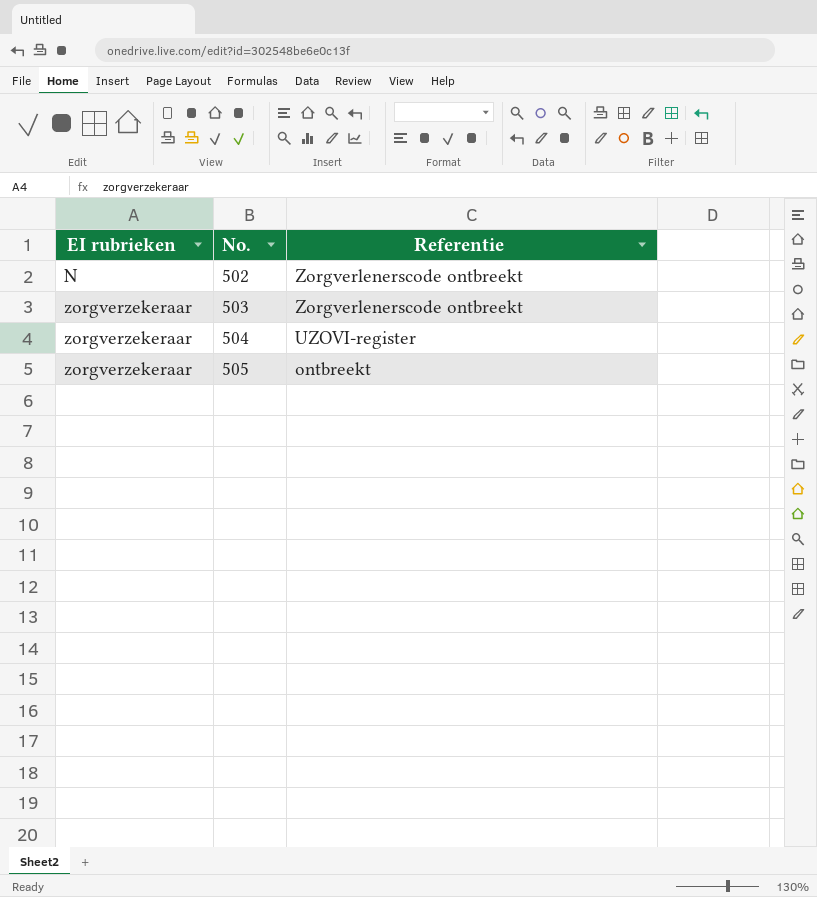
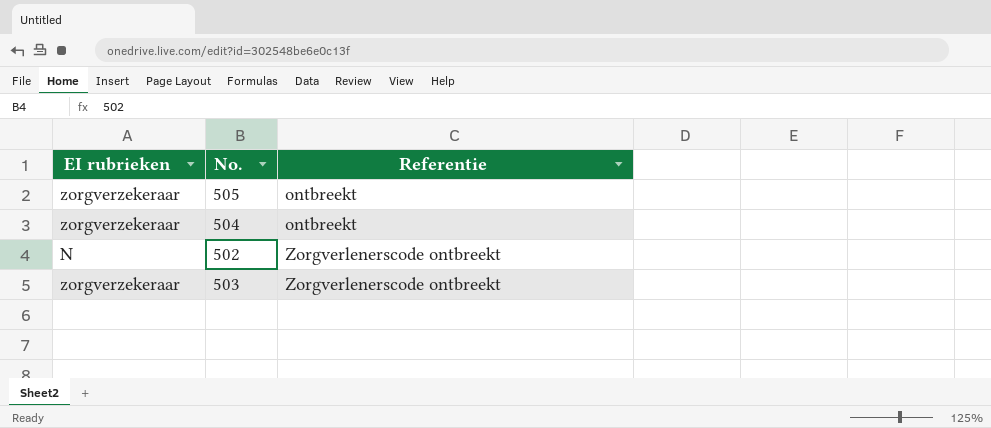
row order: EI rubrieken ascending -> Referentie ascending
504 | Referentie: UZOVI-register -> ontbreekt

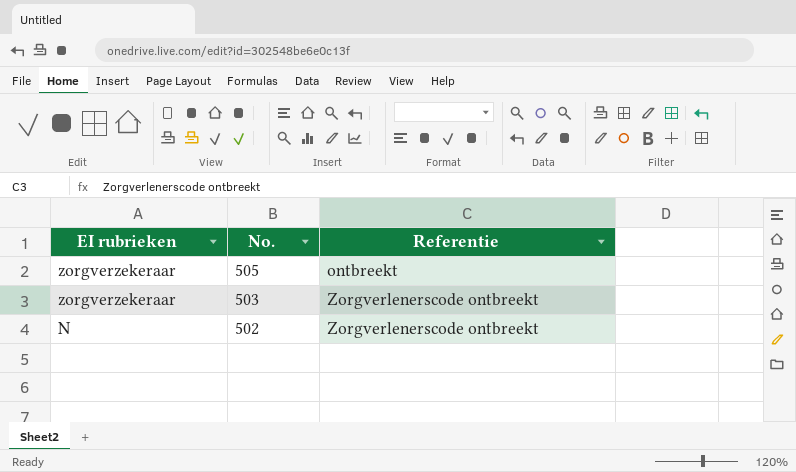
row order: Referentie ascending -> EI rubrieken descending
row 504: zorgverzekeraar | ontbreekt -> none

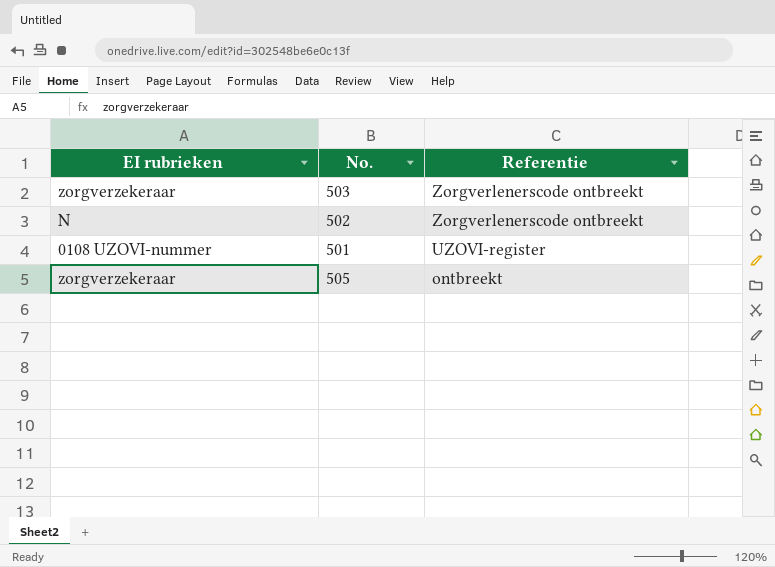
row order: EI rubrieken descending -> Referentie descending
row 501: none -> 0108 UZOVI-nummer | UZOVI-register

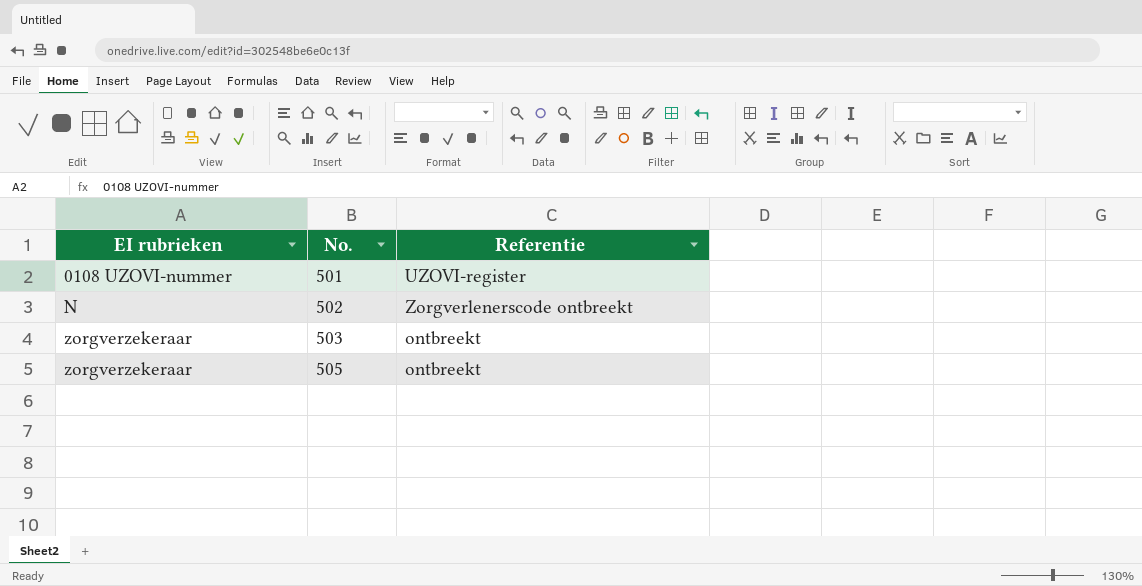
row order: Referentie descending -> EI rubrieken ascending
503 | Referentie: Zorgverlenerscode ontbreekt -> ontbreekt

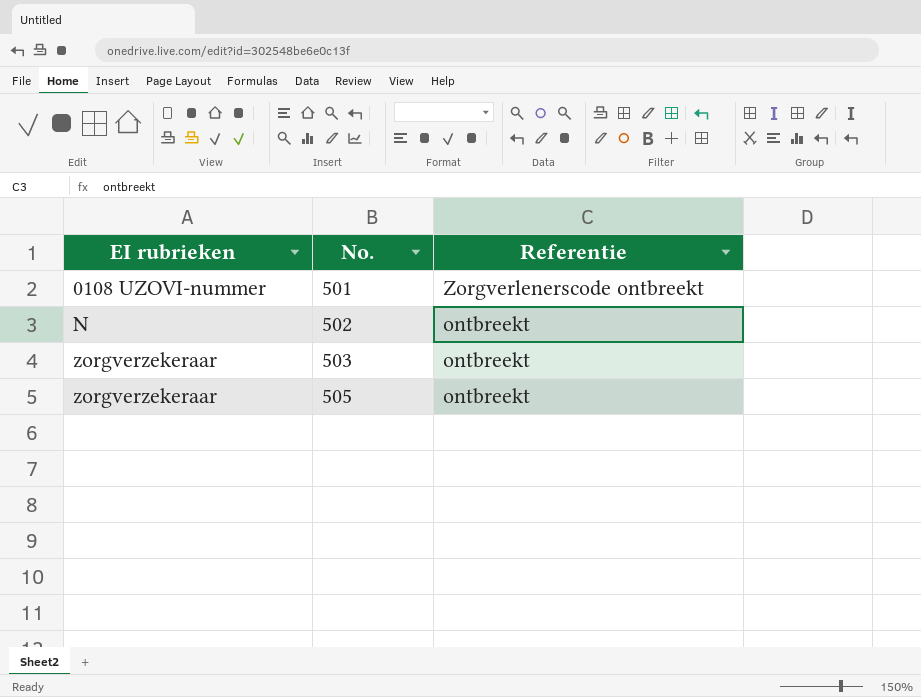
501 | Referentie: UZOVI-register -> Zorgverlenerscode ontbreekt
502 | Referentie: Zorgverlenerscode ontbreekt -> ontbreekt

